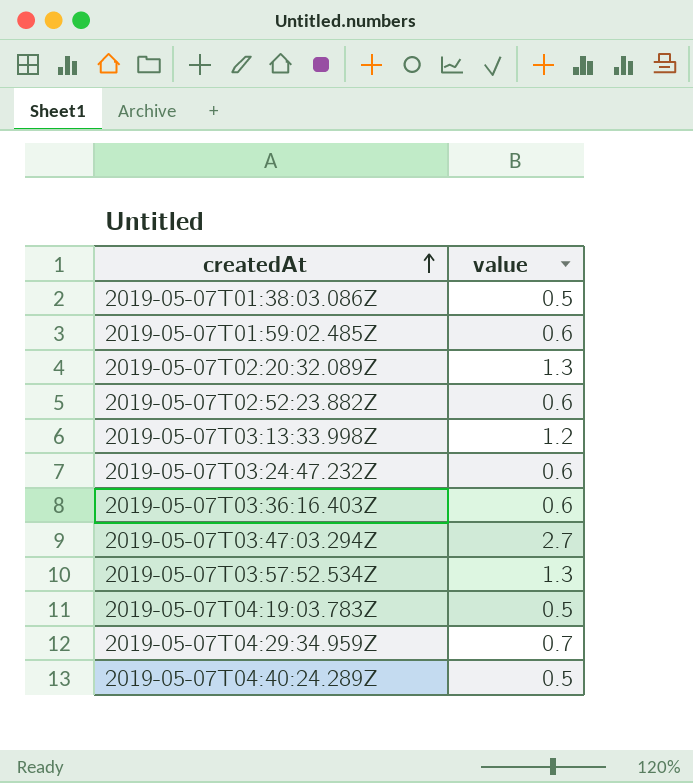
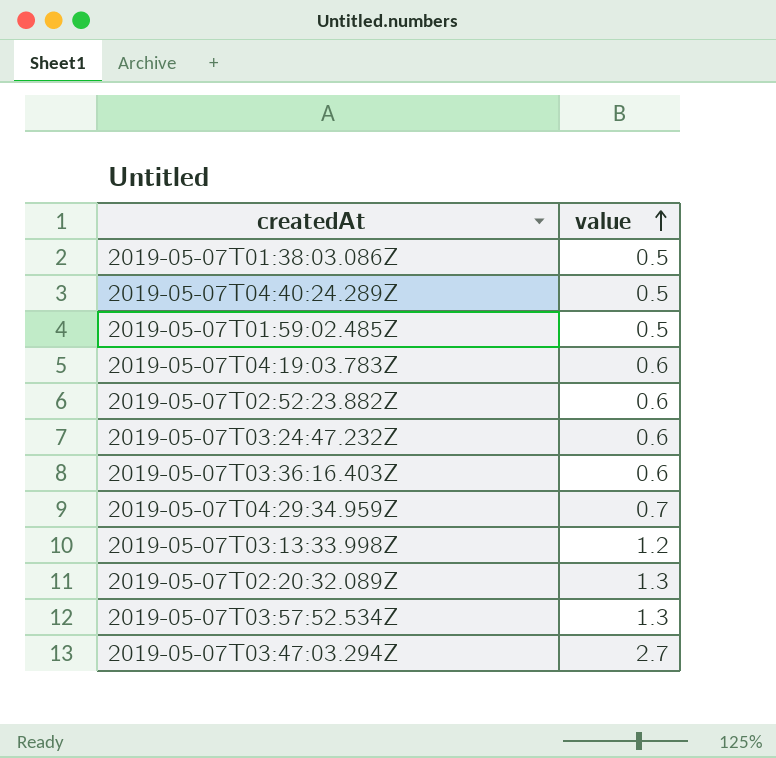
row order: createdAt ascending -> value ascending
2019-05-07T01:59:02.485Z | value: 0.6 -> 0.5
2019-05-07T04:19:03.783Z | value: 0.5 -> 0.6

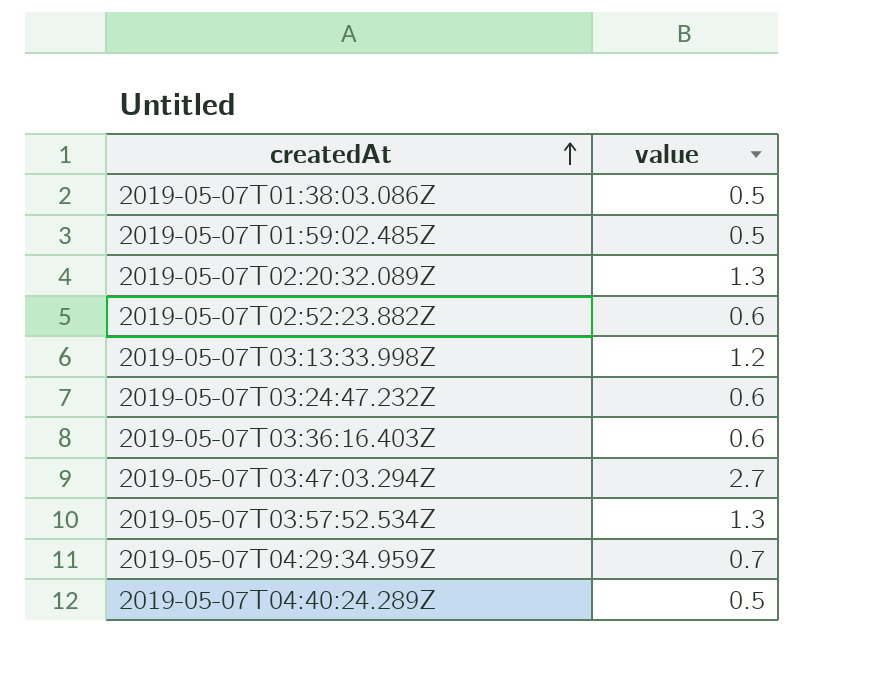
row order: value ascending -> createdAt ascending
row 2019-05-07T04:19:03.783Z: 0.6 -> none

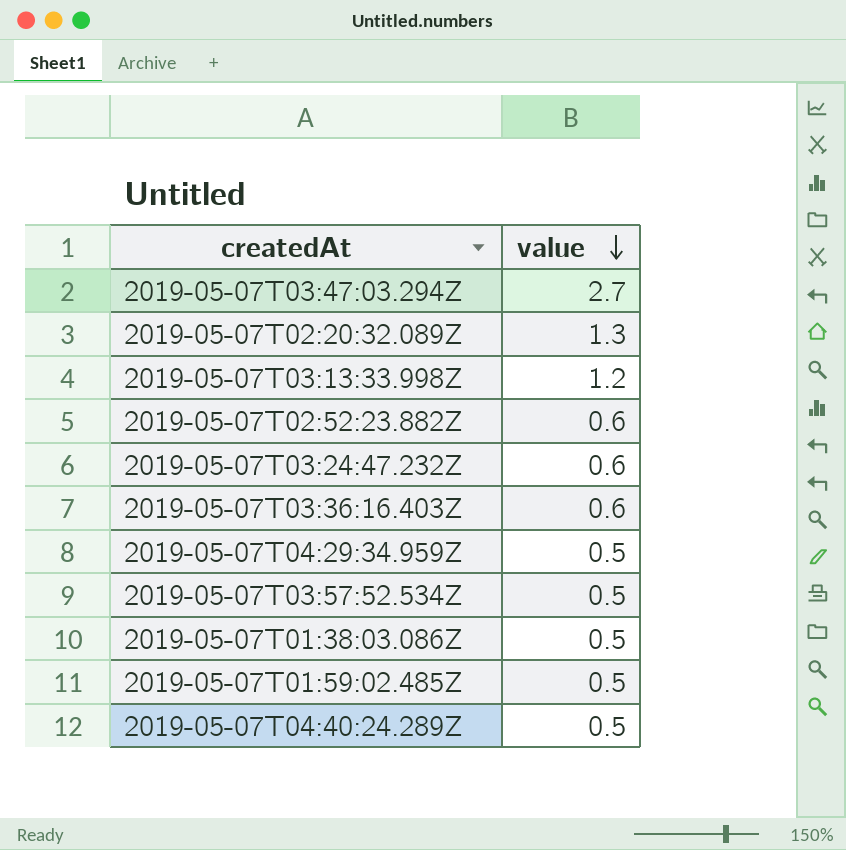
row order: createdAt ascending -> value descending
2019-05-07T04:29:34.959Z | value: 0.7 -> 0.5
2019-05-07T03:57:52.534Z | value: 1.3 -> 0.5

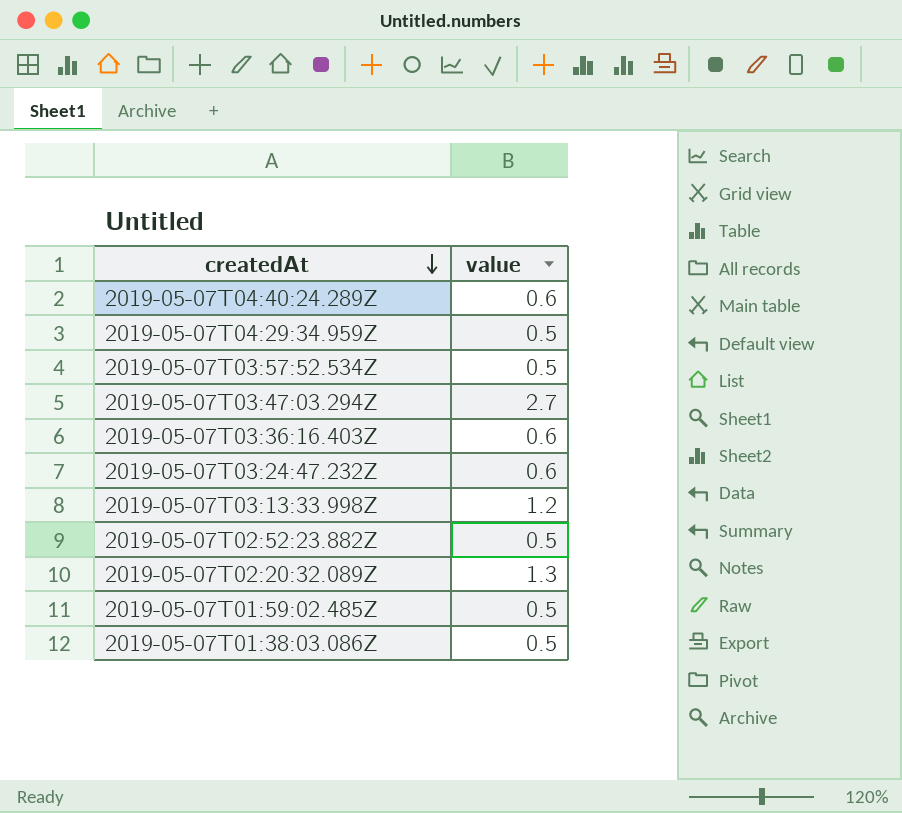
row order: value descending -> createdAt descending
2019-05-07T04:40:24.289Z | value: 0.5 -> 0.6
2019-05-07T02:52:23.882Z | value: 0.6 -> 0.5

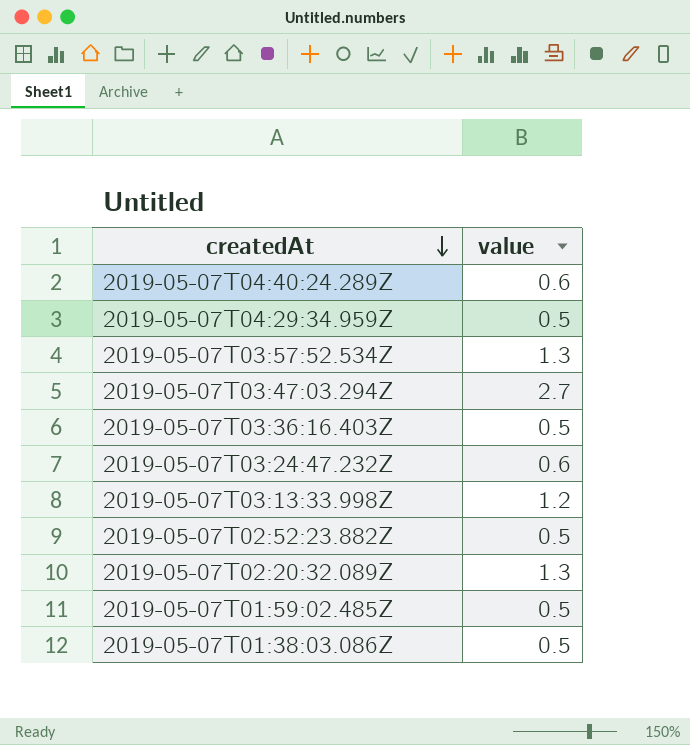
2019-05-07T03:57:52.534Z | value: 0.5 -> 1.3
2019-05-07T03:36:16.403Z | value: 0.6 -> 0.5

